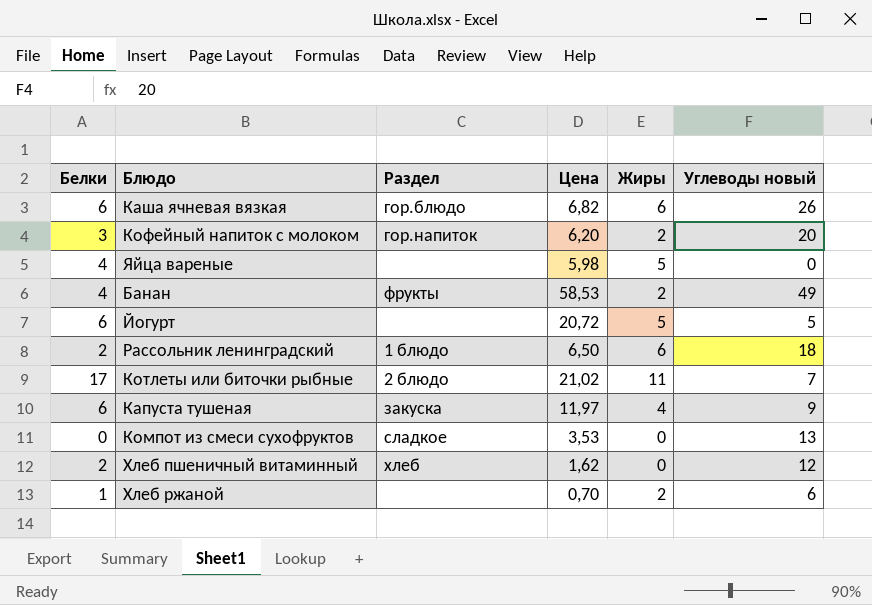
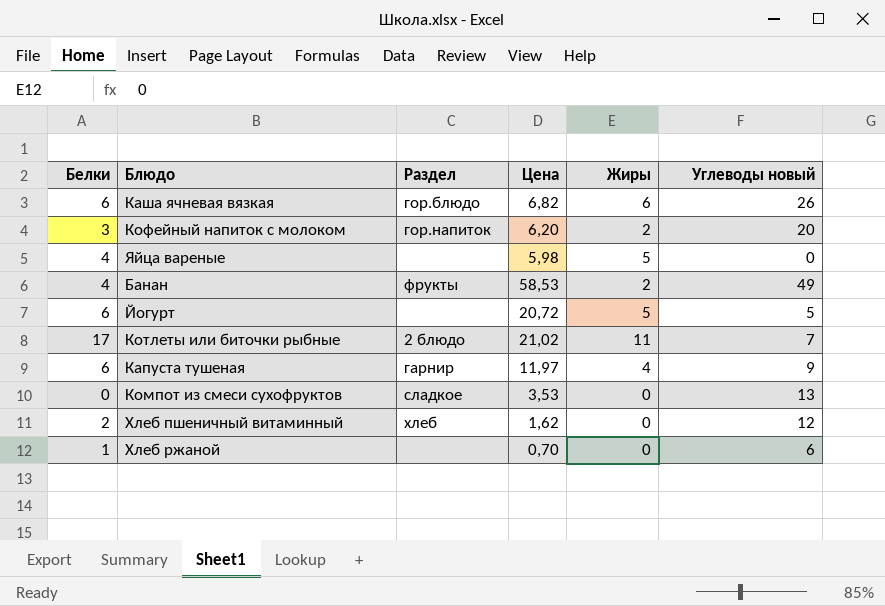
row Рассольник ленинградский: 2 | 1 блюдо | 6,50 | 6 | 18 -> none
Капуста тушеная | Раздел: закуска -> гарнир
Хлеб ржаной | Жиры: 2 -> 0

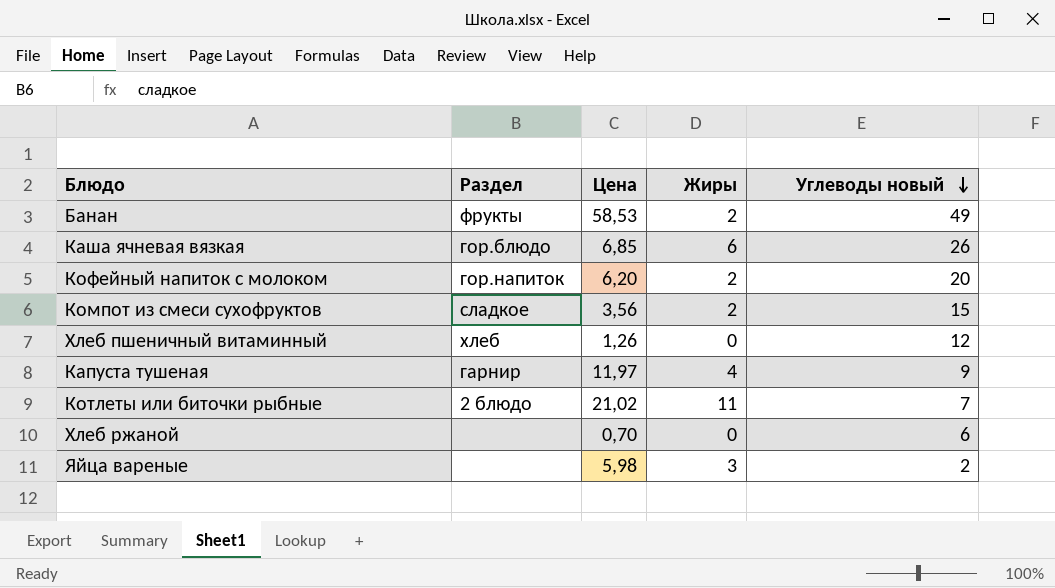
row order: none -> Углеводы новый descending
column Белки | position: 1 -> none
row Йогурт: 6 | none | 20,72 | 5 | 5 -> none
Каша ячневая вязкая | Цена: 6,82 -> 6,85
Компот из смеси сухофруктов | Цена: 3,53 -> 3,56
Компот из смеси сухофруктов | Жиры: 0 -> 2
Компот из смеси сухофруктов | Углеводы новый: 13 -> 15
Хлеб пшеничный витаминный | Цена: 1,62 -> 1,26
Яйца вареные | Жиры: 5 -> 3
Яйца вареные | Углеводы новый: 0 -> 2

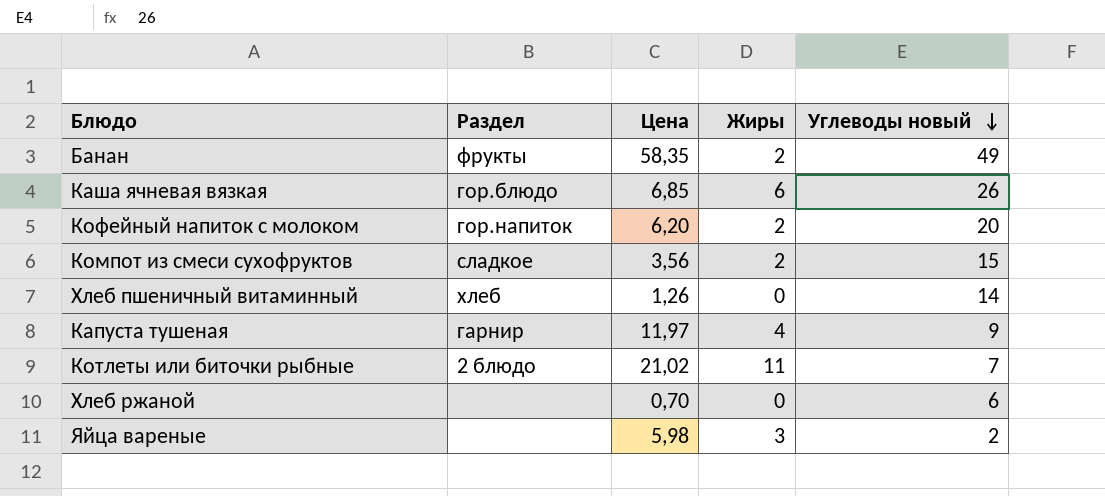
Банан | Цена: 58,53 -> 58,35
Хлеб пшеничный витаминный | Углеводы новый: 12 -> 14

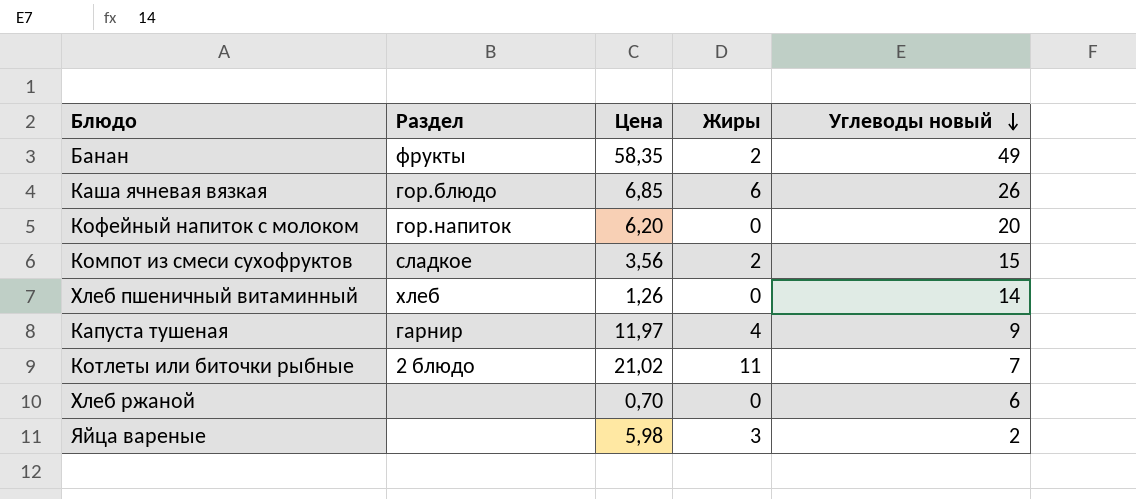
Кофейный напиток с молоком | Жиры: 2 -> 0

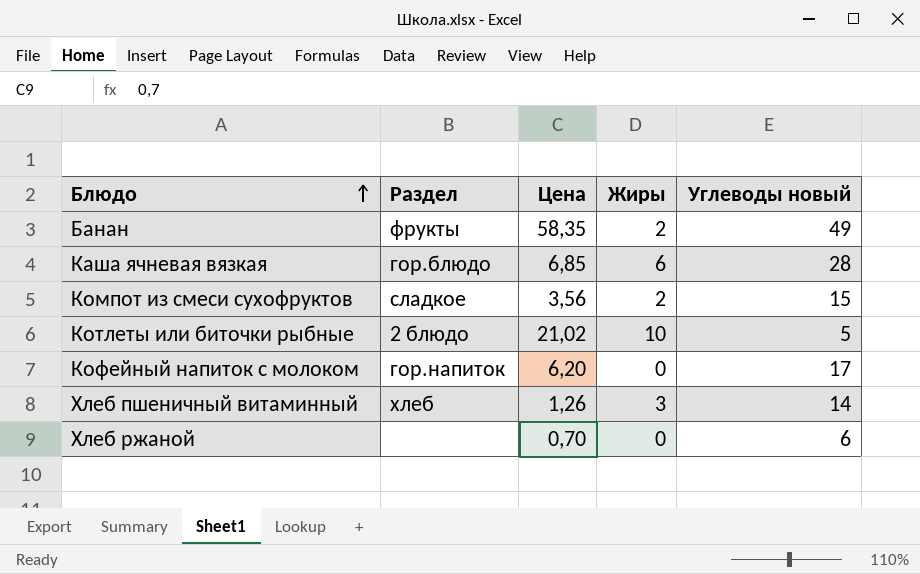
row order: Углеводы новый descending -> Блюдо ascending
row Капуста тушеная: гарнир | 11,97 | 4 | 9 -> none
row Яйца вареные: none | 5,98 | 3 | 2 -> none
Каша ячневая вязкая | Углеводы новый: 26 -> 28
Котлеты или биточки рыбные | Жиры: 11 -> 10
Котлеты или биточки рыбные | Углеводы новый: 7 -> 5
Кофейный напиток с молоком | Углеводы новый: 20 -> 17
Хлеб пшеничный витаминный | Жиры: 0 -> 3

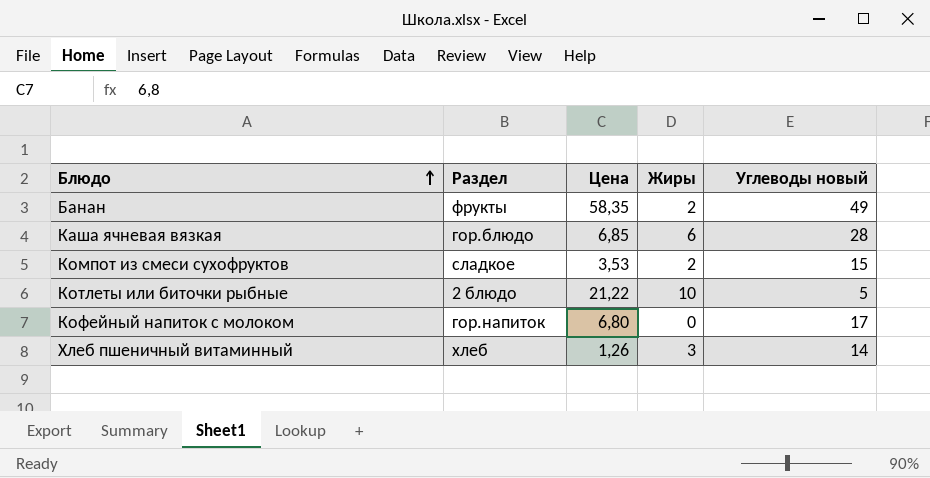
row Хлеб ржаной: none | 0,70 | 0 | 6 -> none
Компот из смеси сухофруктов | Цена: 3,56 -> 3,53
Котлеты или биточки рыбные | Цена: 21,02 -> 21,22
Кофейный напиток с молоком | Цена: 6,20 -> 6,80

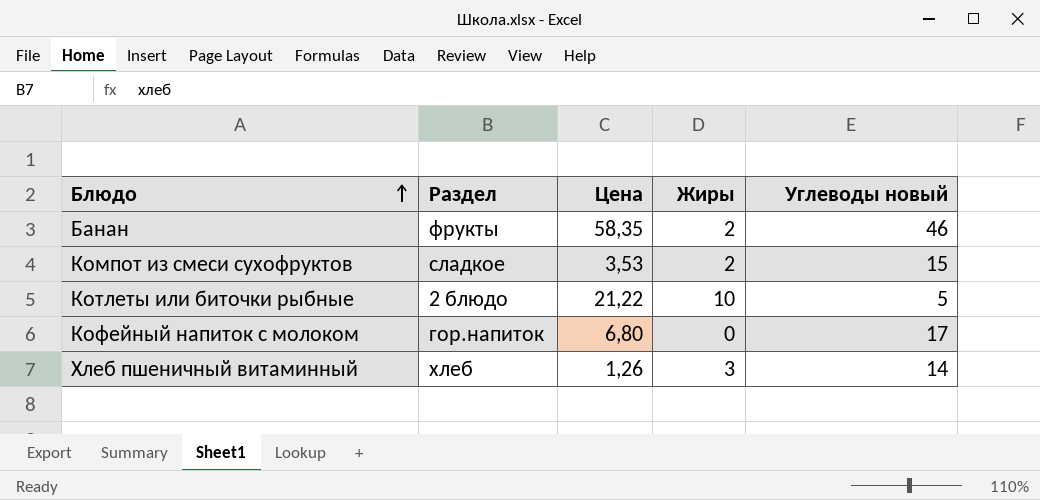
row Каша ячневая вязкая: гор.блюдо | 6,85 | 6 | 28 -> none
Банан | Углеводы новый: 49 -> 46

